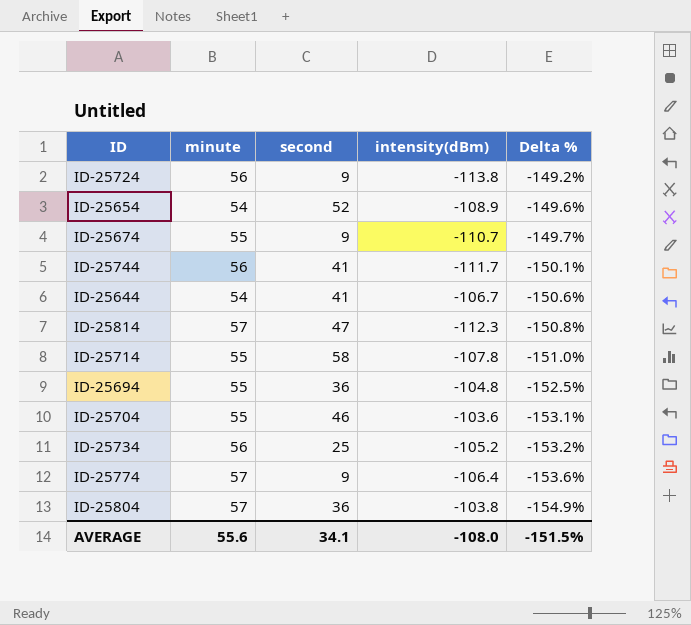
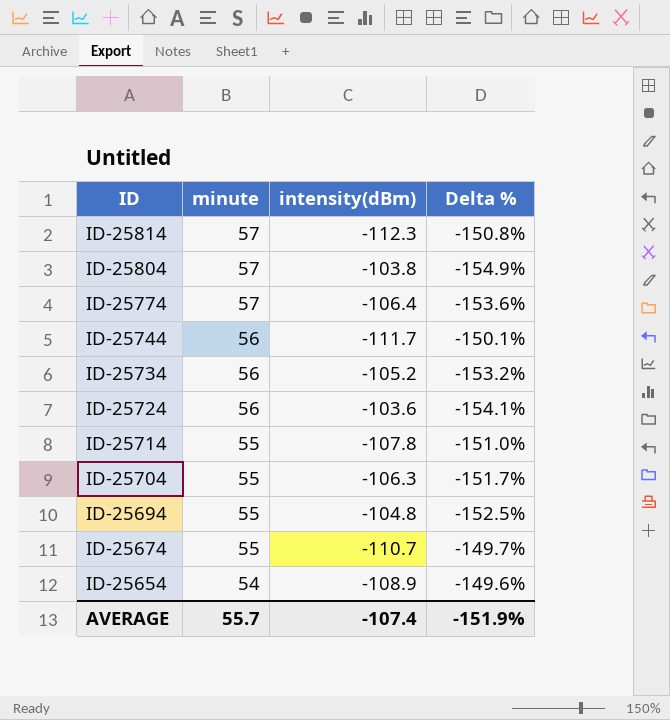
row order: Delta % descending -> ID descending
column second | position: 3 -> none
row ID-25644: 54 | 41 | -106.7 | -150.6% -> none
ID-25724 | intensity(dBm): -113.8 -> -103.6
ID-25724 | Delta %: -149.2% -> -154.1%
ID-25704 | intensity(dBm): -103.6 -> -106.3
ID-25704 | Delta %: -153.1% -> -151.7%
AVERAGE | minute: 55.6 -> 55.7
AVERAGE | intensity(dBm): -108.0 -> -107.4
AVERAGE | Delta %: -151.5% -> -151.9%

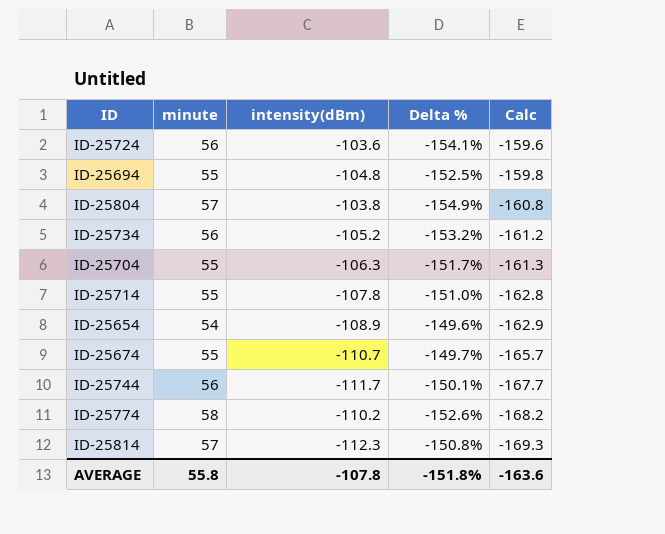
row order: ID descending -> Calc descending
column Calc | formula: none -> [intensity(dBm)] - [minute]
ID-25774 | minute: 57 -> 58
ID-25774 | intensity(dBm): -106.4 -> -110.2
ID-25774 | Delta %: -153.6% -> -152.6%
AVERAGE | minute: 55.7 -> 55.8
AVERAGE | intensity(dBm): -107.4 -> -107.8
AVERAGE | Delta %: -151.9% -> -151.8%

